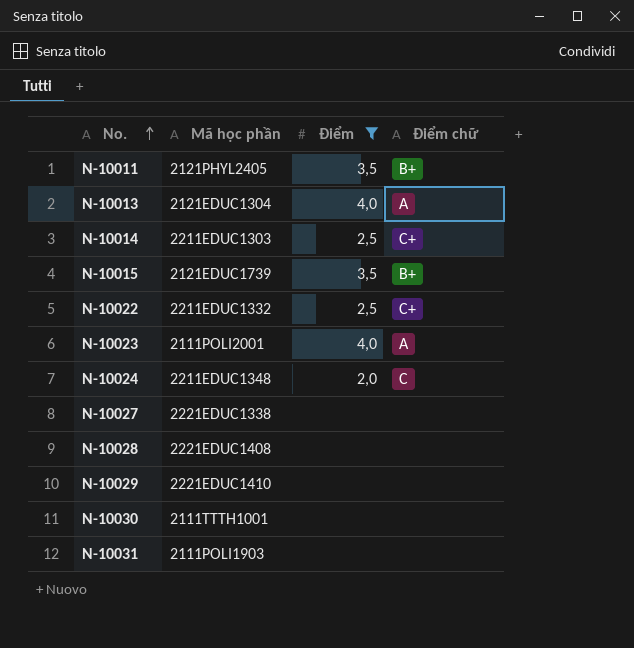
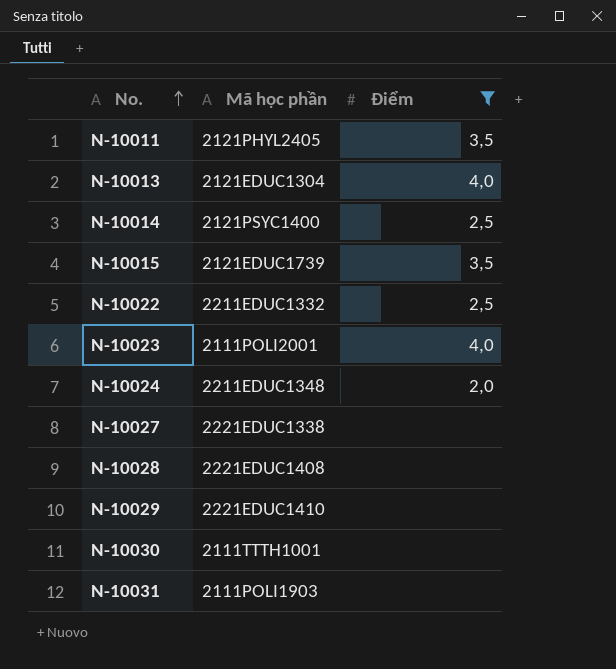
column Điểm chữ | position: 4 -> none
N-10014 | Mã học phần: 2211EDUC1303 -> 2121PSYC1400

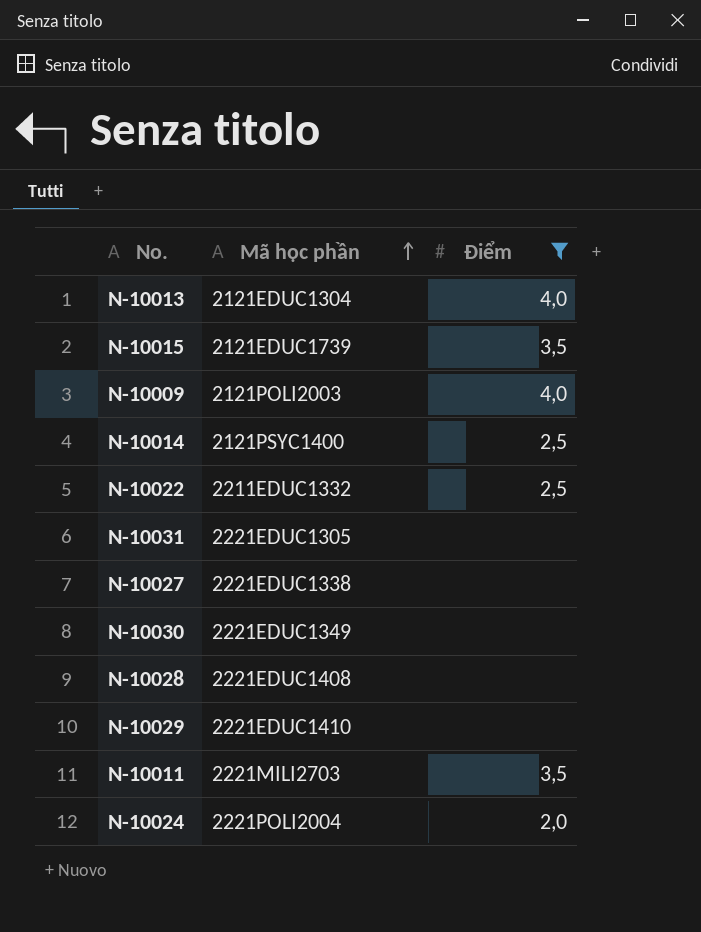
row order: No. ascending -> Mã học phần ascending
row N-10023: 2111POLI2001 | 4,0 -> none
row N-10009: none -> 2121POLI2003 | 4,0
N-10031 | Mã học phần: 2111POLI1903 -> 2221EDUC1305
N-10030 | Mã học phần: 2111TTTH1001 -> 2221EDUC1349
N-10011 | Mã học phần: 2121PHYL2405 -> 2221MILI2703
N-10024 | Mã học phần: 2211EDUC1348 -> 2221POLI2004

